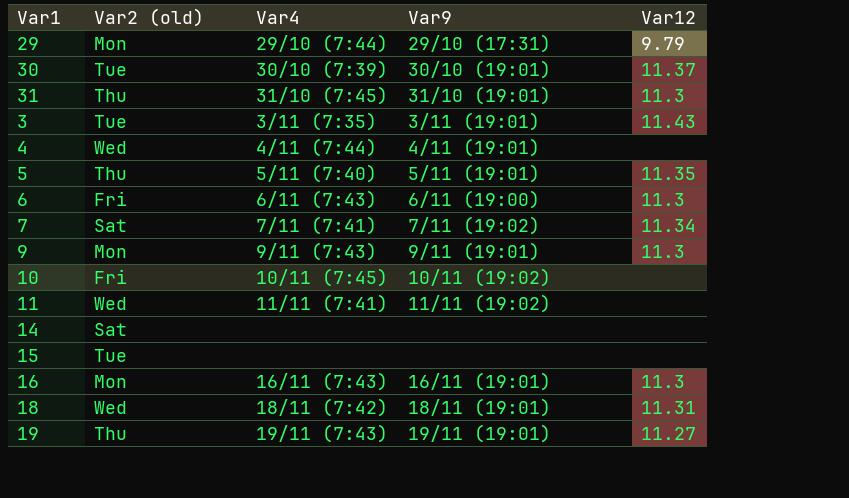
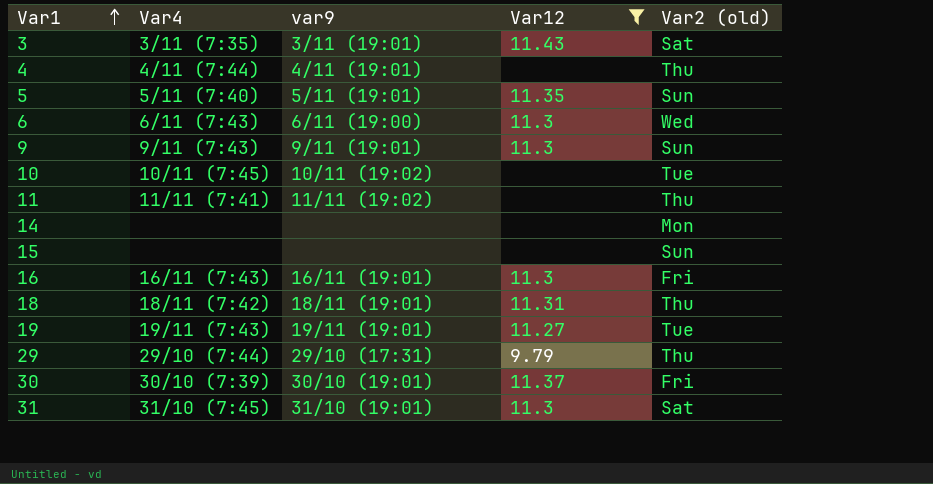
filter: none -> Var12 != 11.34
row order: none -> Var1 ascending
column name: Var9 -> var9
column Var2 (old) | position: 2 -> 5
3 | Var2 (old): Tue -> Sat
4 | Var2 (old): Wed -> Thu
5 | Var2 (old): Thu -> Sun
6 | Var2 (old): Fri -> Wed
9 | Var2 (old): Mon -> Sun
10 | Var2 (old): Fri -> Tue
11 | Var2 (old): Wed -> Thu
14 | Var2 (old): Sat -> Mon
15 | Var2 (old): Tue -> Sun
16 | Var2 (old): Mon -> Fri
18 | Var2 (old): Wed -> Thu
19 | Var2 (old): Thu -> Tue
29 | Var2 (old): Mon -> Thu
30 | Var2 (old): Tue -> Fri
31 | Var2 (old): Thu -> Sat

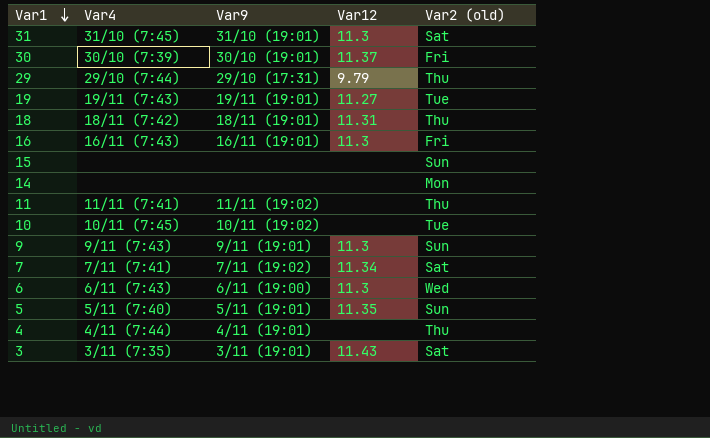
filter: Var12 != 11.34 -> none
row order: Var1 ascending -> Var1 descending
column name: var9 -> Var9

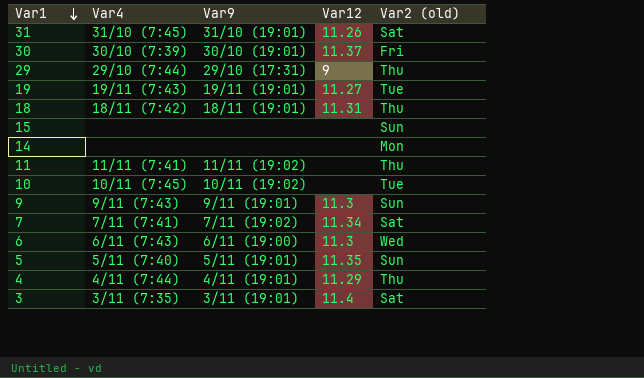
row 16: 16/11 (7:43) | 16/11 (19:01) | 11.3 | Fri -> none
31 | Var12: 11.3 -> 11.26
29 | Var12: 9.79 -> 9
4 | Var12: none -> 11.29
3 | Var12: 11.43 -> 11.4

